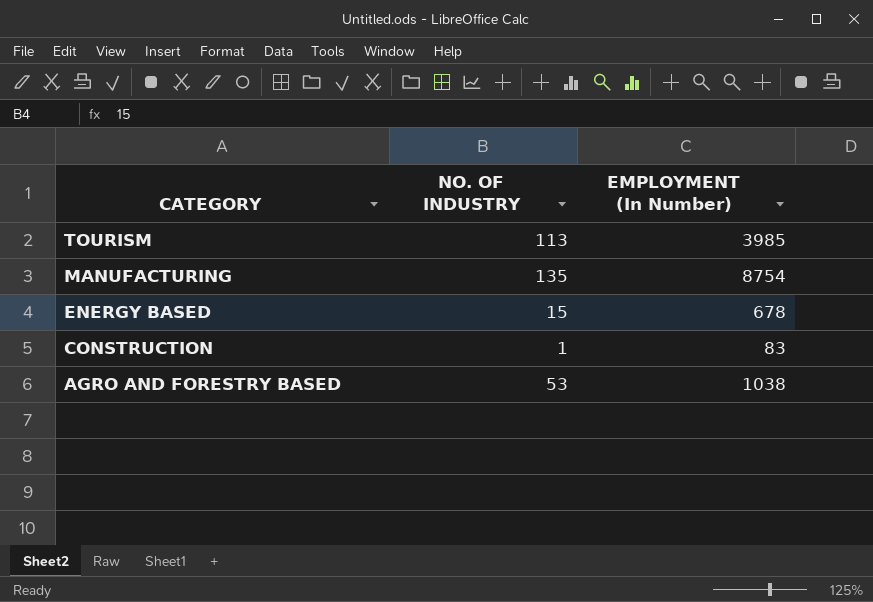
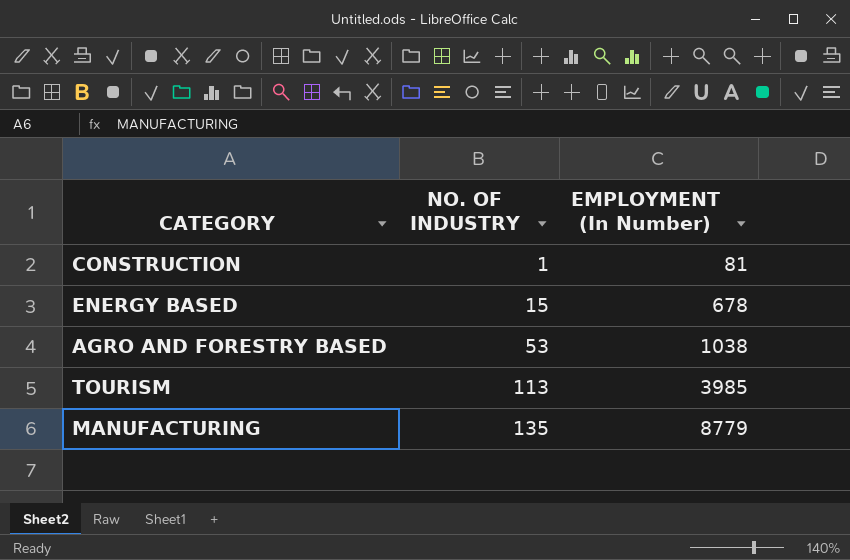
row order: CATEGORY descending -> NO. OF INDUSTRY ascending
CONSTRUCTION | EMPLOYMENT (In Number): 83 -> 81
MANUFACTURING | EMPLOYMENT (In Number): 8754 -> 8779

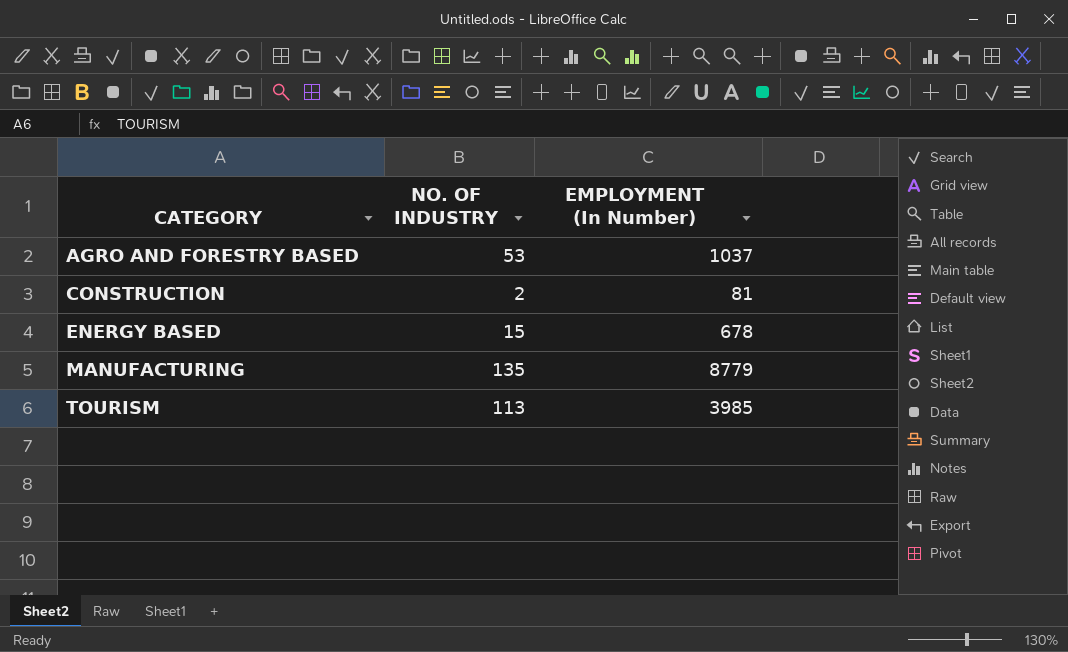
row order: NO. OF INDUSTRY ascending -> CATEGORY ascending
AGRO AND FORESTRY BASED | EMPLOYMENT (In Number): 1038 -> 1037
CONSTRUCTION | NO. OF INDUSTRY: 1 -> 2

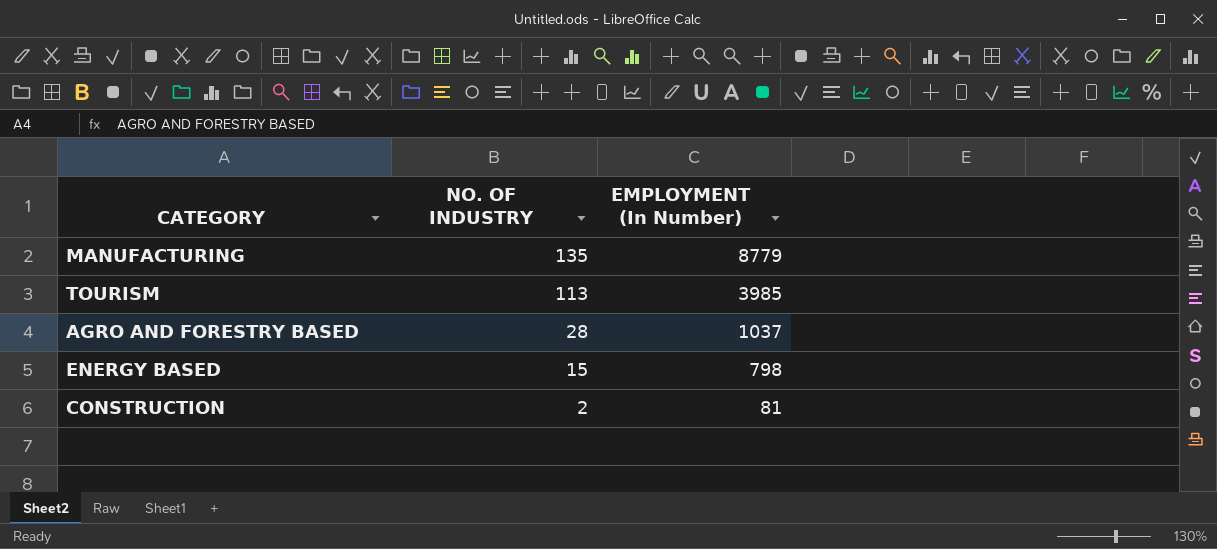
row order: CATEGORY ascending -> NO. OF INDUSTRY descending
AGRO AND FORESTRY BASED | NO. OF INDUSTRY: 53 -> 28
ENERGY BASED | EMPLOYMENT (In Number): 678 -> 798

